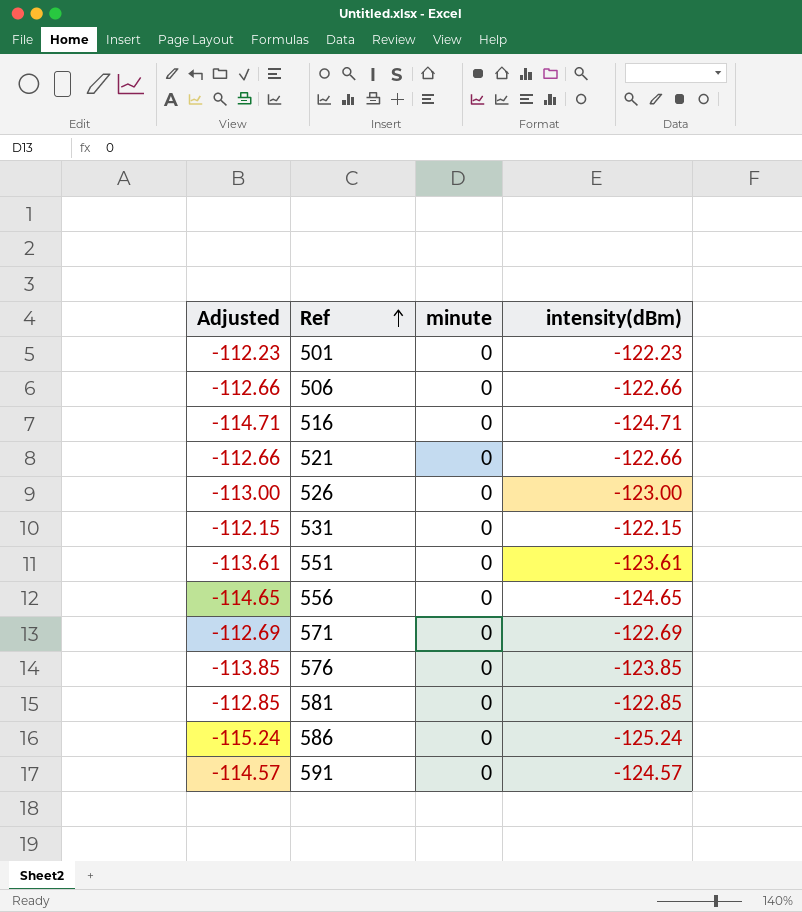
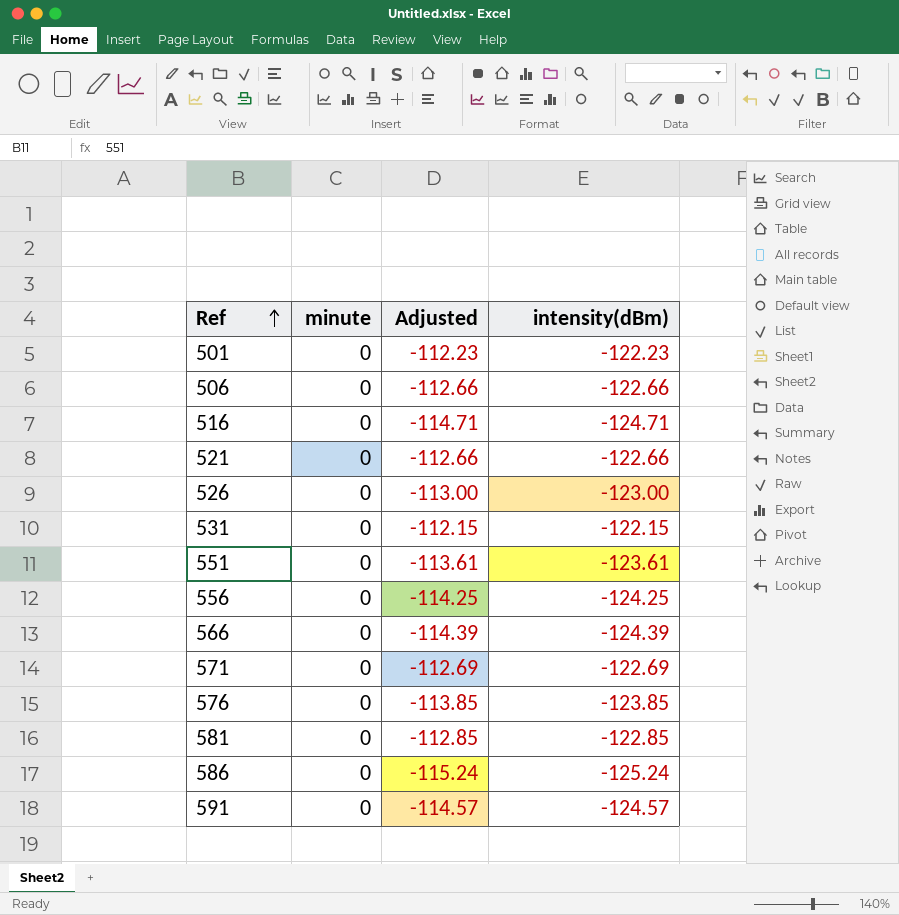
column Adjusted | position: 1 -> 3
556 | Adjusted: -114.65 -> -114.25
556 | intensity(dBm): -124.65 -> -124.25
row 566: none -> 0 | -114.39 | -124.39

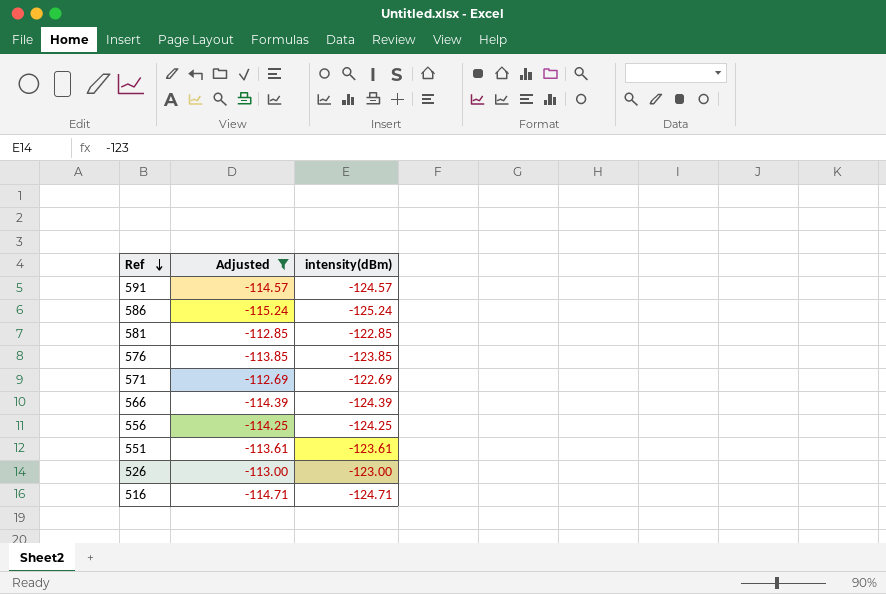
filter: none -> Adjusted <= -112.69
row order: Ref ascending -> Ref descending
column minute | position: 2 -> none

